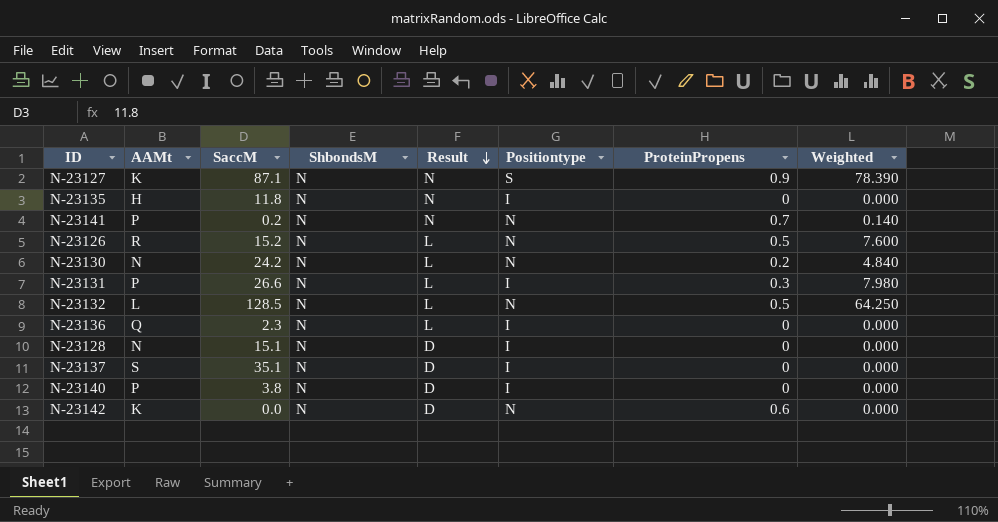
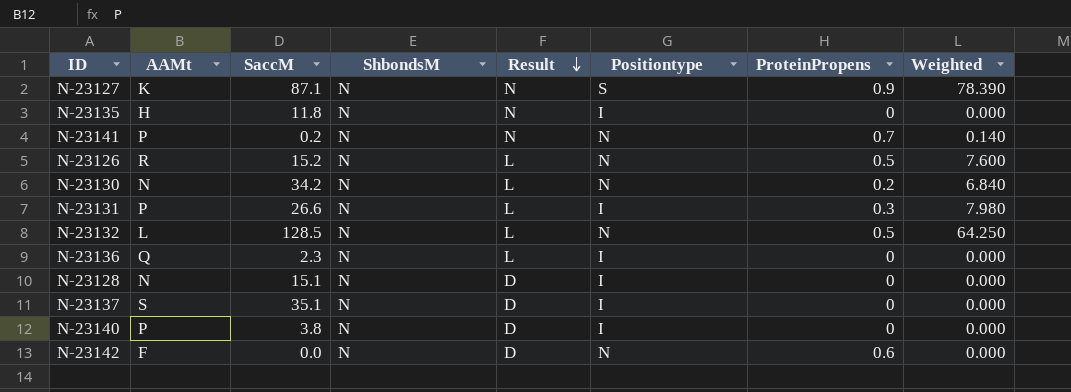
N-23130 | SaccM: 24.2 -> 34.2
N-23130 | Weighted: 4.840 -> 6.840
N-23142 | AAMt: K -> F

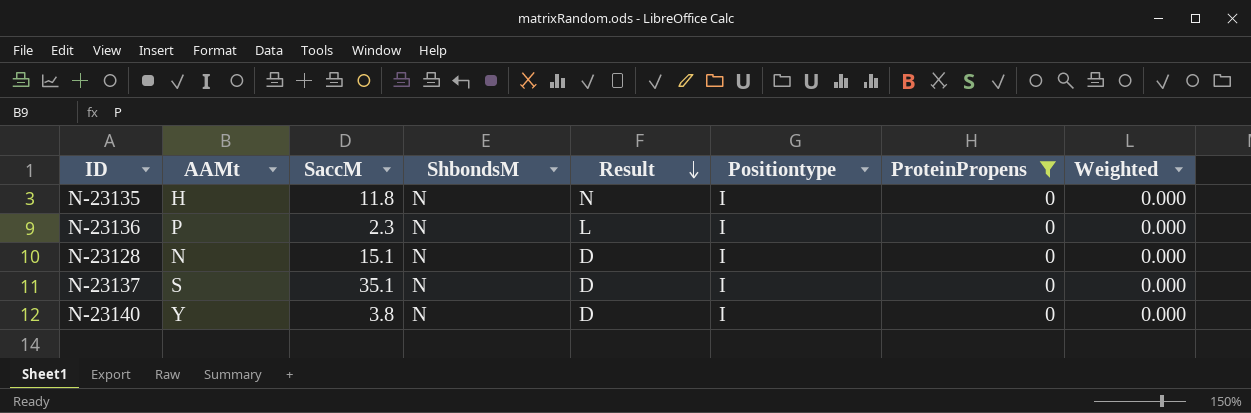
filter: none -> ProteinPropens = 0
N-23136 | AAMt: Q -> P
N-23140 | AAMt: P -> Y

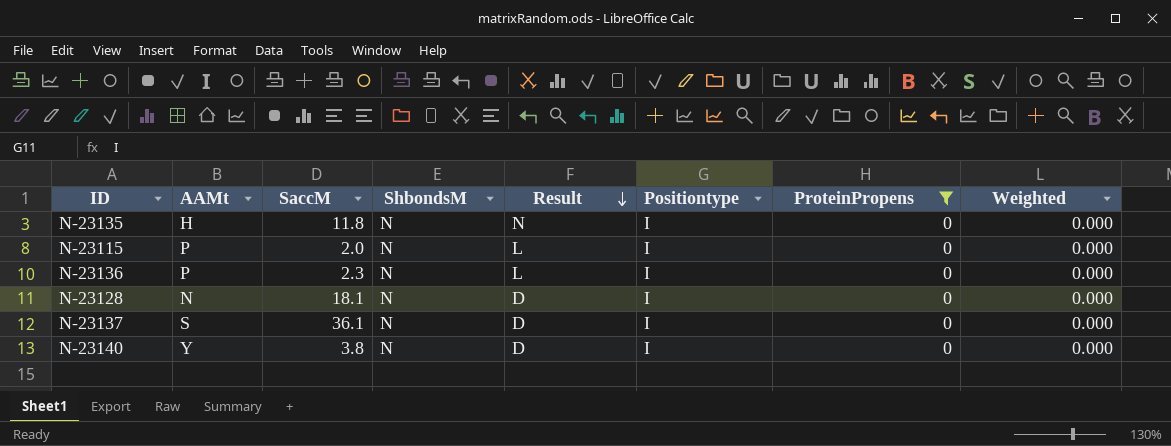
row N-23115: none -> P | 2.0 | N | L | I | 0 | 0.000
N-23128 | SaccM: 15.1 -> 18.1
N-23137 | SaccM: 35.1 -> 36.1

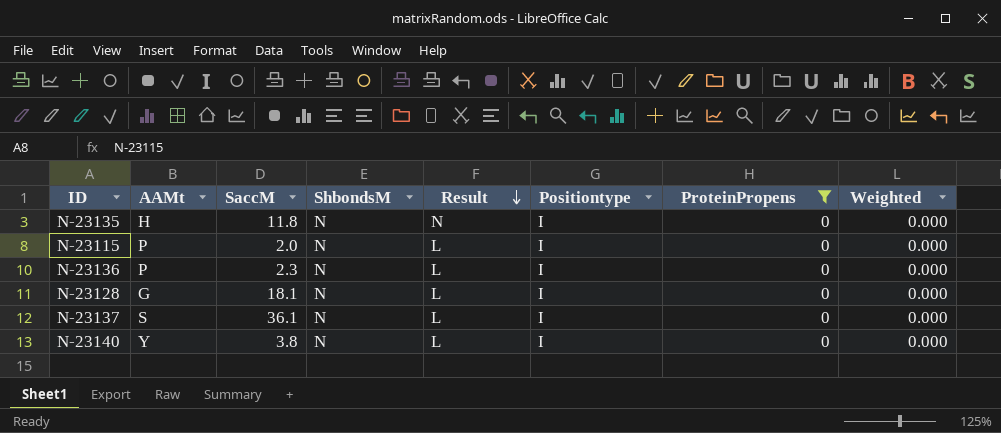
N-23128 | AAMt: N -> G
N-23128 | Result: D -> L
N-23137 | Result: D -> L
N-23140 | Result: D -> L

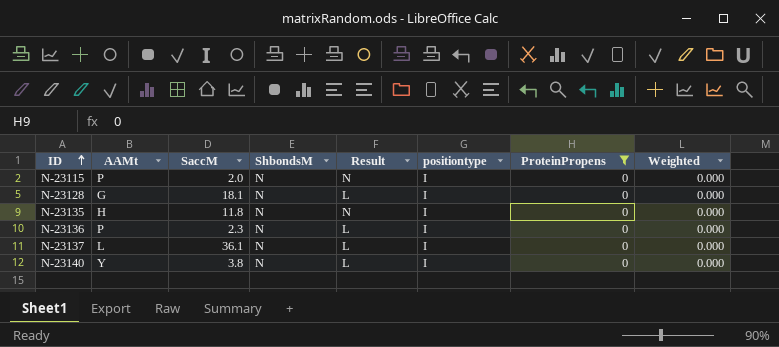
row order: Result descending -> ID ascending
column name: Positiontype -> positiontype
N-23115 | Result: L -> N
N-23137 | AAMt: S -> L

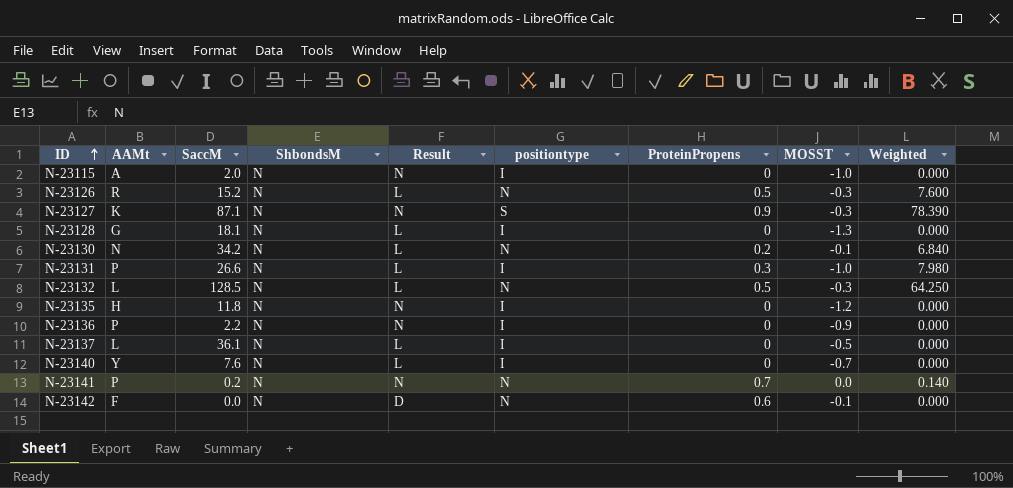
filter: ProteinPropens = 0 -> none
column MOSST | position: none -> 8
N-23115 | AAMt: P -> A
N-23136 | SaccM: 2.3 -> 2.2
N-23136 | Result: L -> N
N-23140 | SaccM: 3.8 -> 7.6

